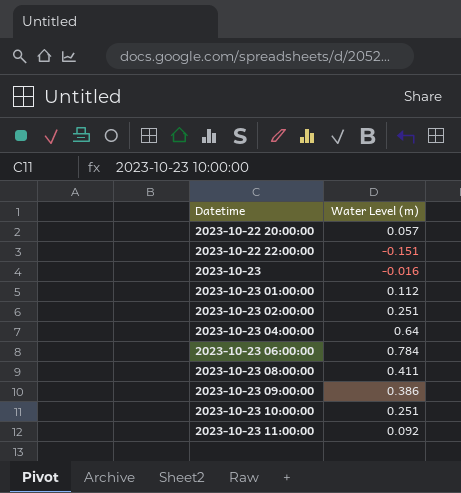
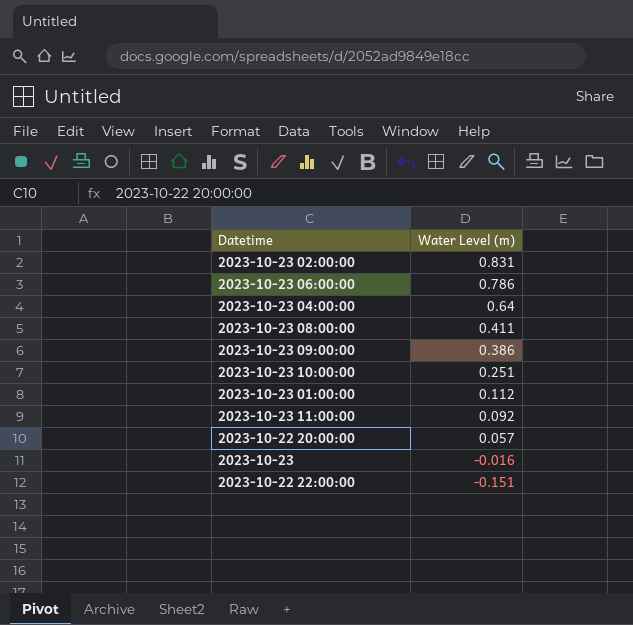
row order: Datetime ascending -> Water Level (m) descending
2023-10-23 02:00:00 | Water Level (m): 0.251 -> 0.831
2023-10-23 06:00:00 | Water Level (m): 0.784 -> 0.786

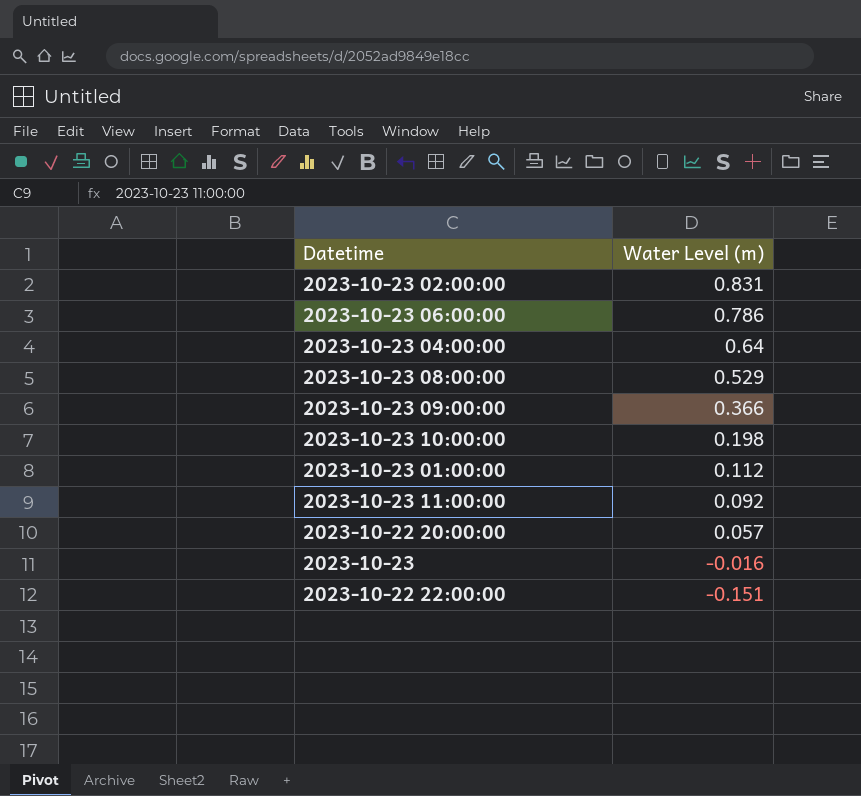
2023-10-23 08:00:00 | Water Level (m): 0.411 -> 0.529
2023-10-23 09:00:00 | Water Level (m): 0.386 -> 0.366
2023-10-23 10:00:00 | Water Level (m): 0.251 -> 0.198

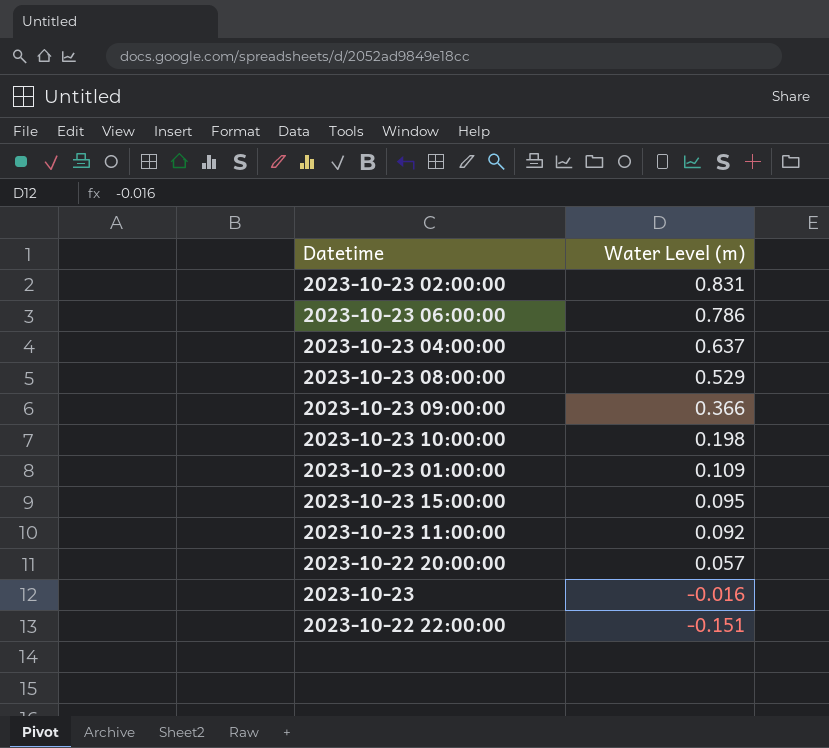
2023-10-23 04:00:00 | Water Level (m): 0.64 -> 0.637
2023-10-23 01:00:00 | Water Level (m): 0.112 -> 0.109
row 2023-10-23 15:00:00: none -> 0.095

